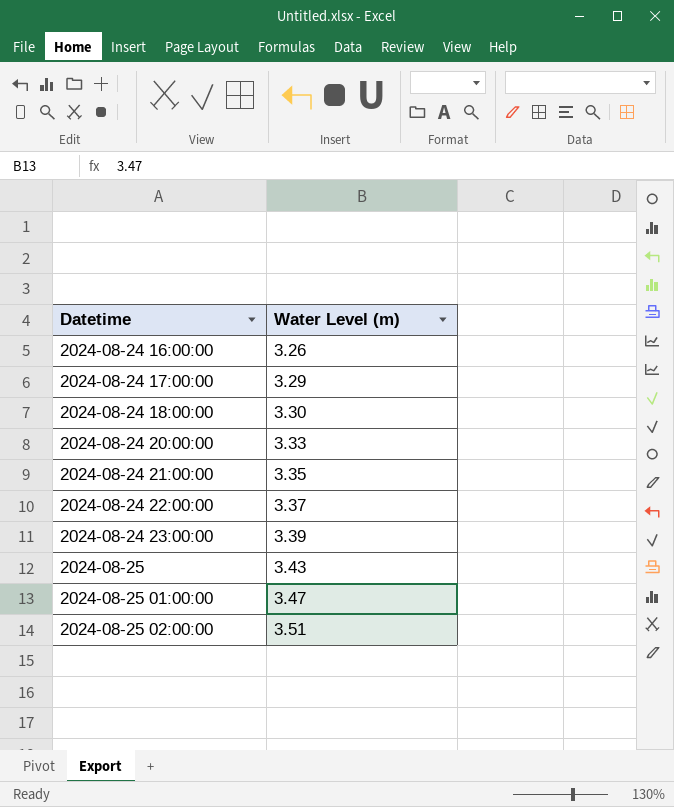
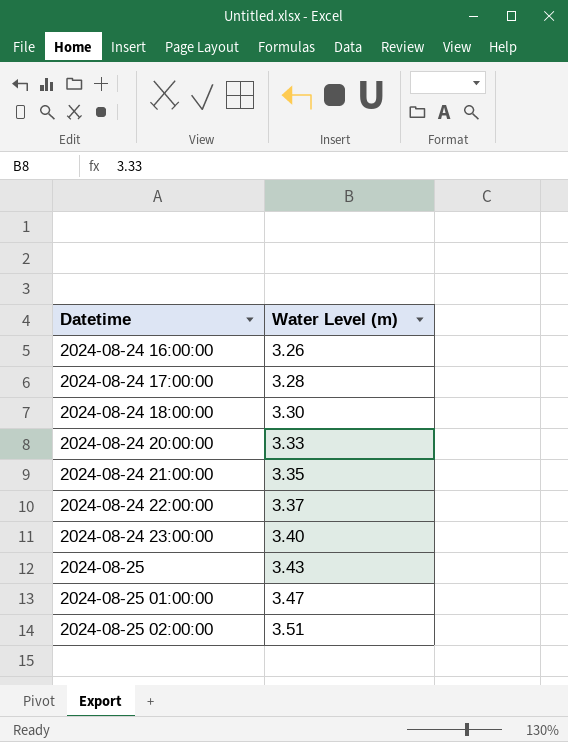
2024-08-24 17:00:00 | Water Level (m): 3.29 -> 3.28
2024-08-24 23:00:00 | Water Level (m): 3.39 -> 3.40

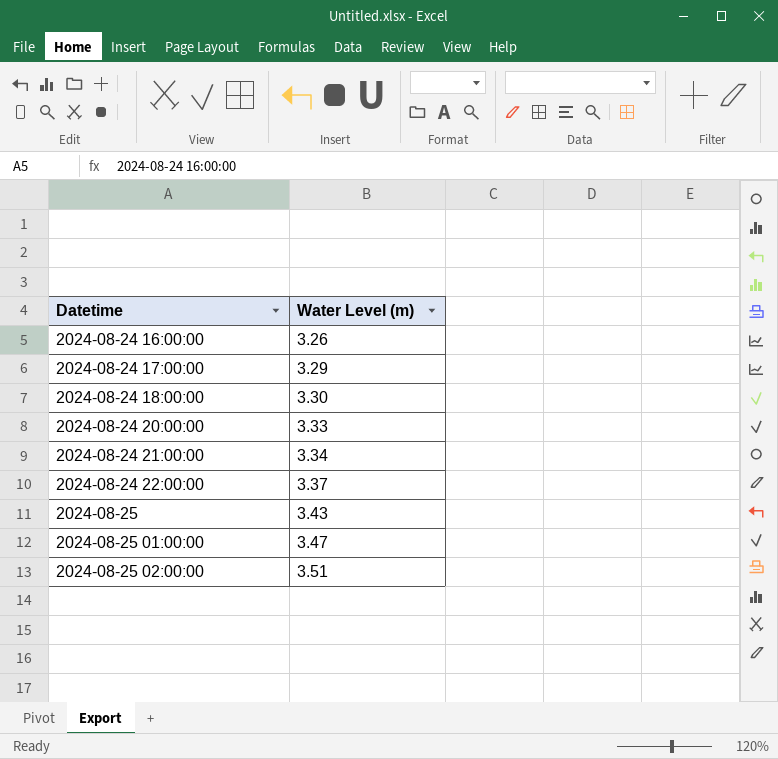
row 2024-08-24 23:00:00: 3.40 -> none
2024-08-24 17:00:00 | Water Level (m): 3.28 -> 3.29
2024-08-24 21:00:00 | Water Level (m): 3.35 -> 3.34

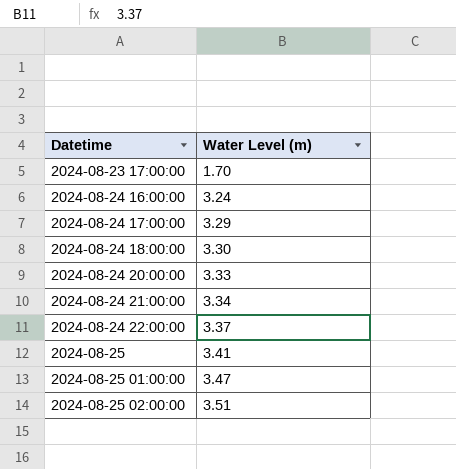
row 2024-08-23 17:00:00: none -> 1.70
2024-08-24 16:00:00 | Water Level (m): 3.26 -> 3.24
2024-08-25 | Water Level (m): 3.43 -> 3.41

